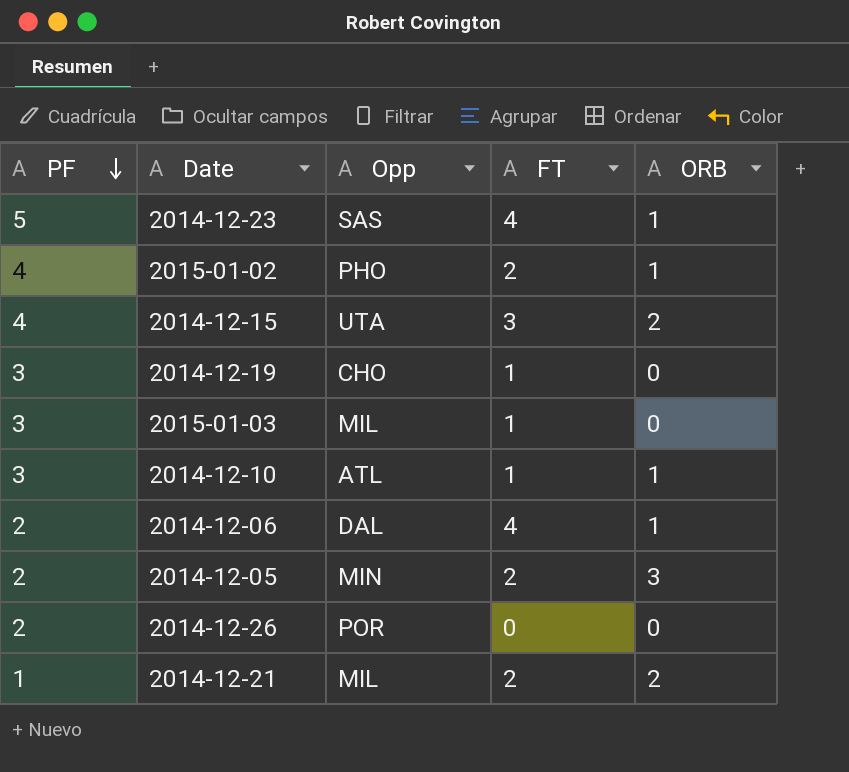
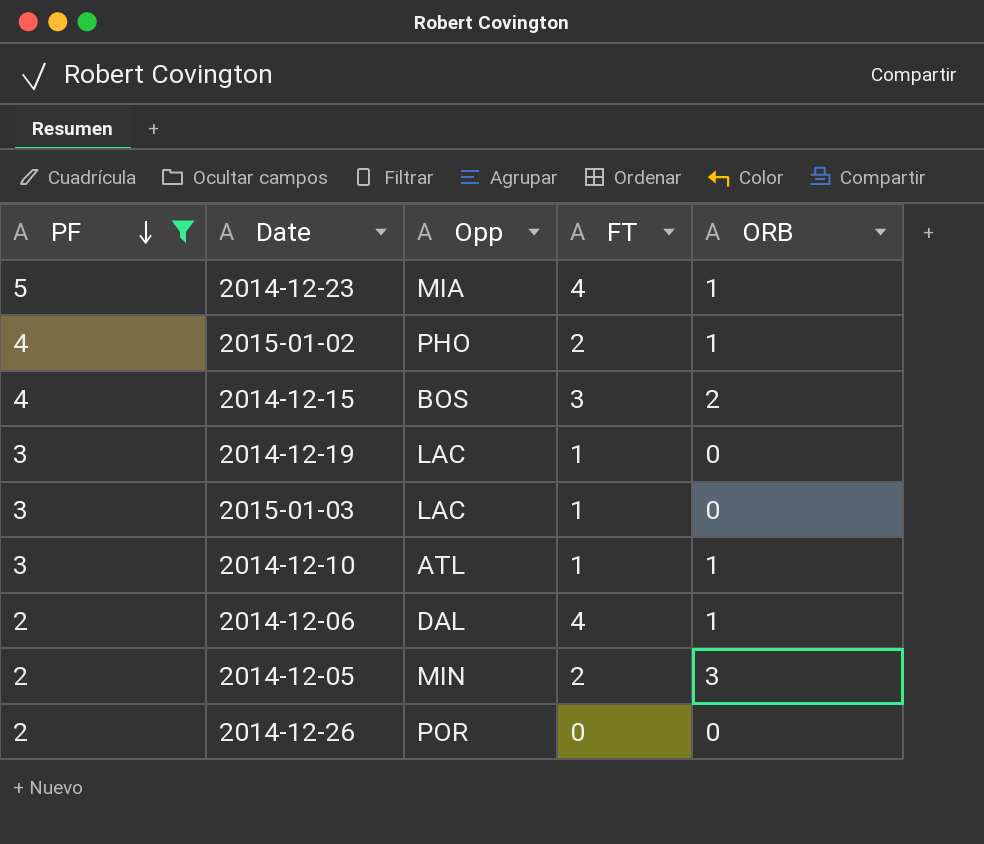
filter: none -> PF != 1
2014-12-23 | Opp: SAS -> MIA
2014-12-15 | Opp: UTA -> BOS
2014-12-19 | Opp: CHO -> LAC
2015-01-03 | Opp: MIL -> LAC

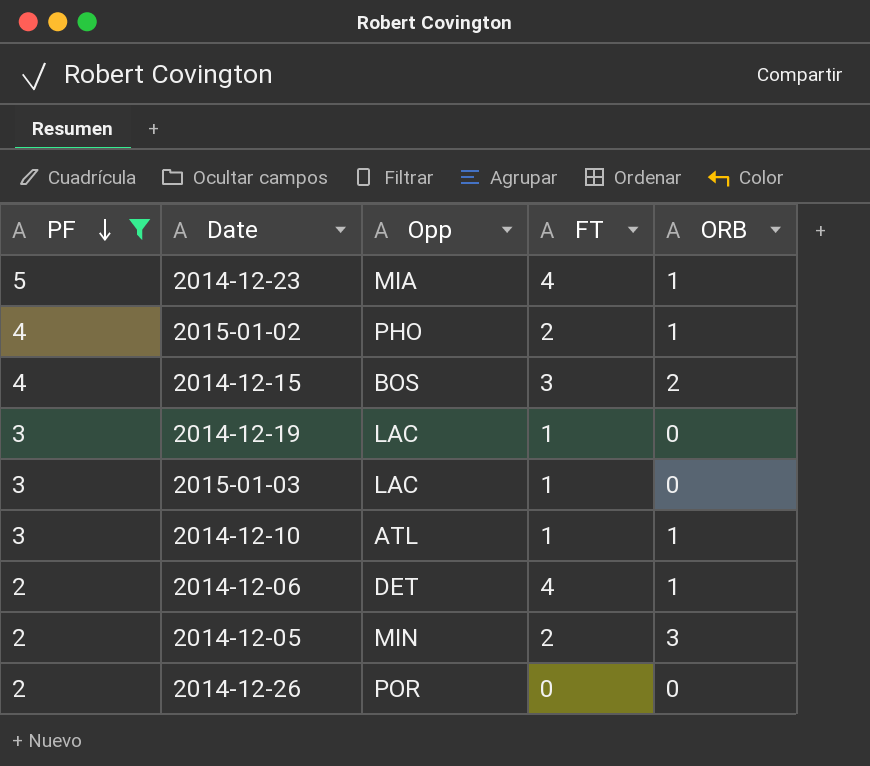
2014-12-06 | Opp: DAL -> DET

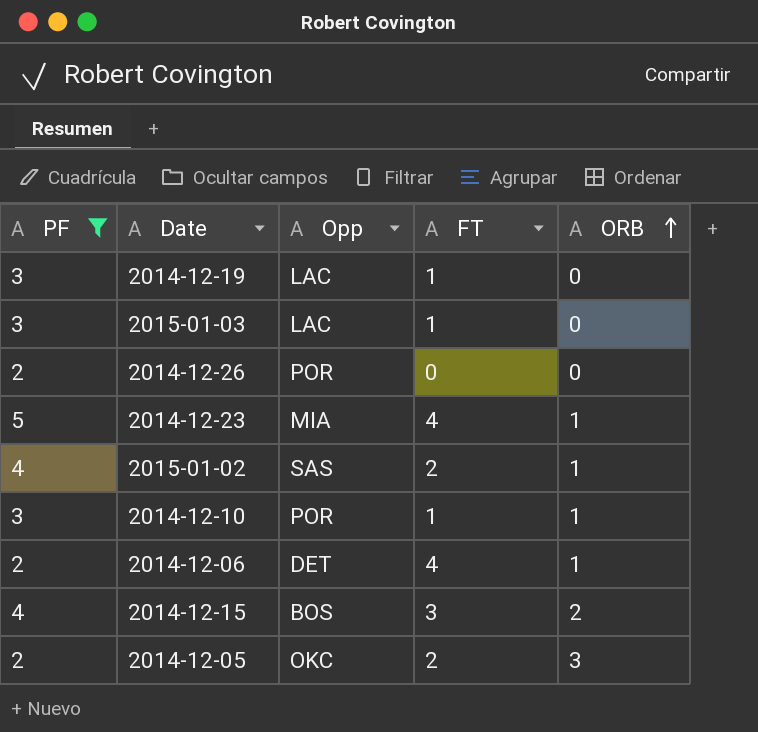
row order: PF descending -> ORB ascending
2015-01-02 | Opp: PHO -> SAS
2014-12-10 | Opp: ATL -> POR
2014-12-05 | Opp: MIN -> OKC

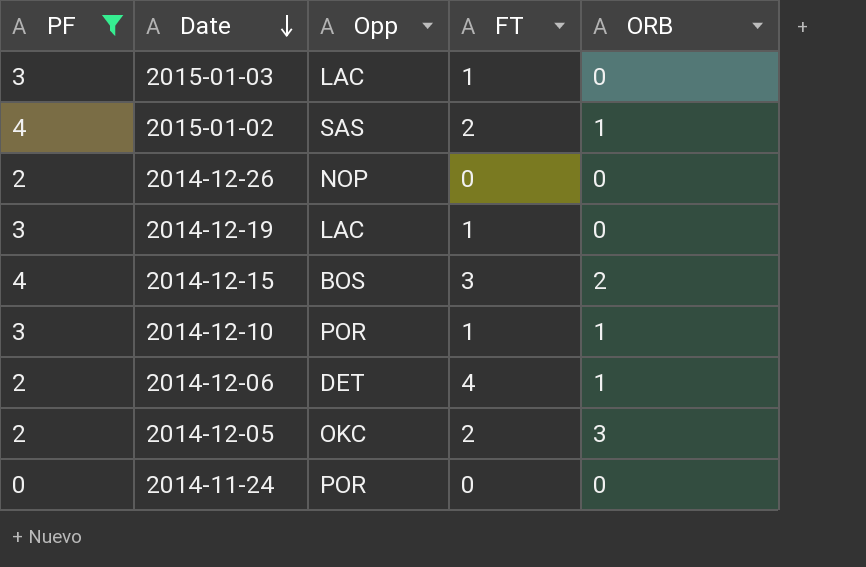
row order: ORB ascending -> Date descending
row 2014-12-23: 5 | MIA | 4 | 1 -> none
2014-12-26 | Opp: POR -> NOP
row 2014-11-24: none -> 0 | POR | 0 | 0

